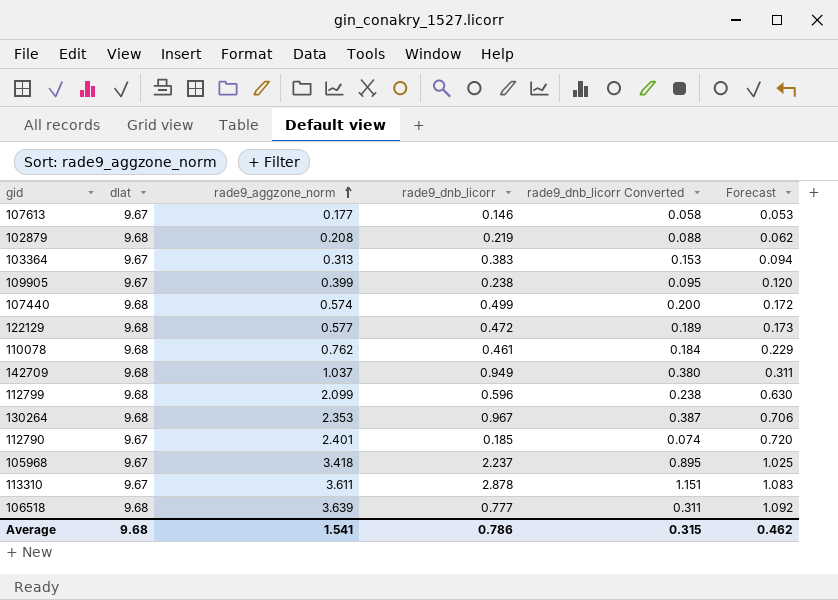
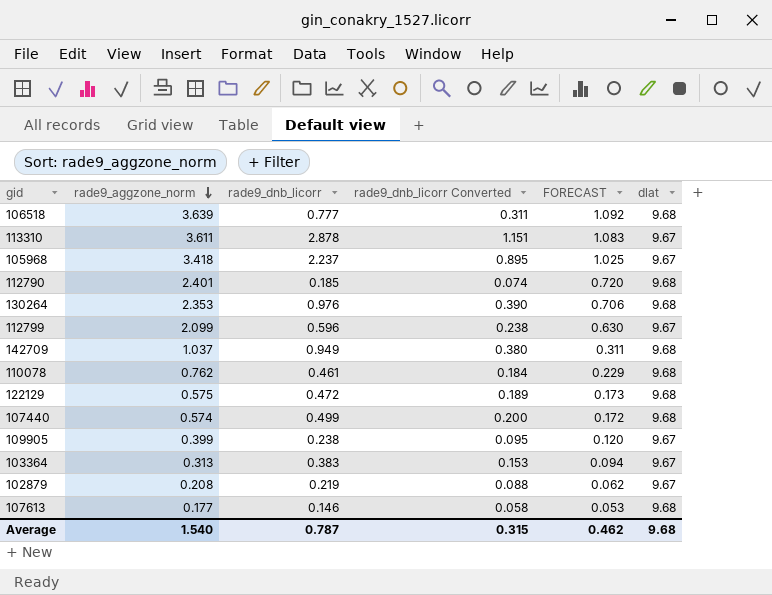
row order: rade9_aggzone_norm ascending -> rade9_aggzone_norm descending
column name: Forecast -> FORECAST
column dlat | position: 2 -> 6
112790 | dlat: 9.67 -> 9.68
130264 | rade9_dnb_licorr: 0.967 -> 0.976
130264 | rade9_dnb_licorr Converted: 0.387 -> 0.390
112799 | dlat: 9.68 -> 9.67
122129 | rade9_aggzone_norm: 0.577 -> 0.575
102879 | dlat: 9.68 -> 9.67
107613 | dlat: 9.67 -> 9.68
Average | rade9_aggzone_norm: 1.541 -> 1.540
Average | rade9_dnb_licorr: 0.786 -> 0.787

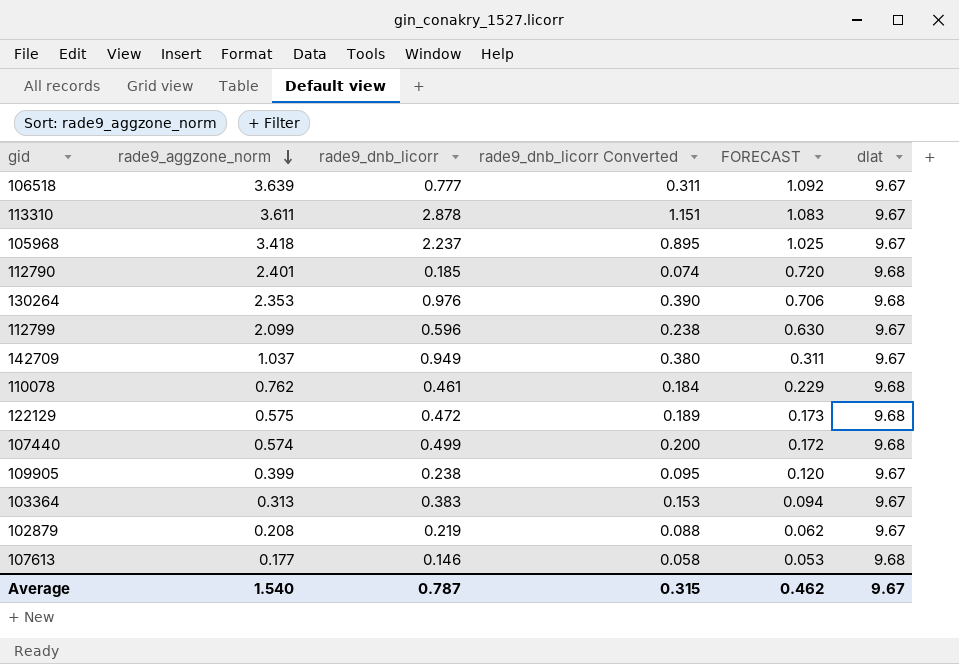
106518 | dlat: 9.68 -> 9.67
142709 | dlat: 9.68 -> 9.67
Average | dlat: 9.68 -> 9.67

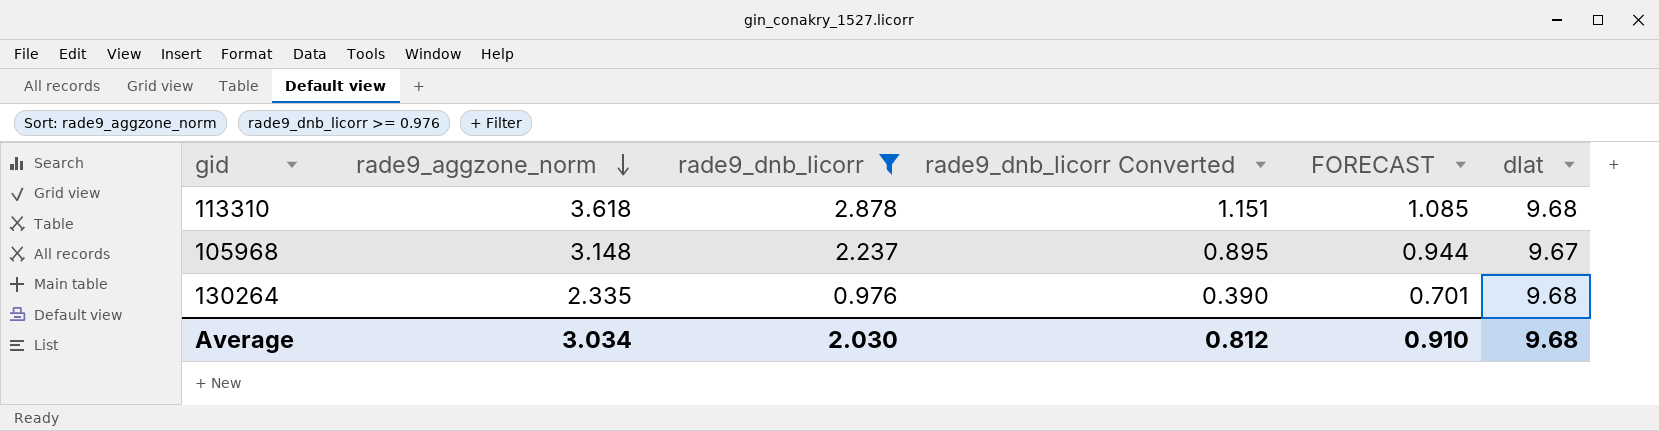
filter: none -> rade9_dnb_licorr >= 0.976
113310 | rade9_aggzone_norm: 3.611 -> 3.618
113310 | FORECAST: 1.083 -> 1.085
113310 | dlat: 9.67 -> 9.68
105968 | rade9_aggzone_norm: 3.418 -> 3.148
105968 | FORECAST: 1.025 -> 0.944
130264 | rade9_aggzone_norm: 2.353 -> 2.335
130264 | FORECAST: 0.706 -> 0.701
Average | rade9_aggzone_norm: 1.540 -> 3.034
Average | rade9_dnb_licorr: 0.787 -> 2.030
Average | rade9_dnb_licorr Converted: 0.315 -> 0.812
Average | FORECAST: 0.462 -> 0.910
Average | dlat: 9.67 -> 9.68

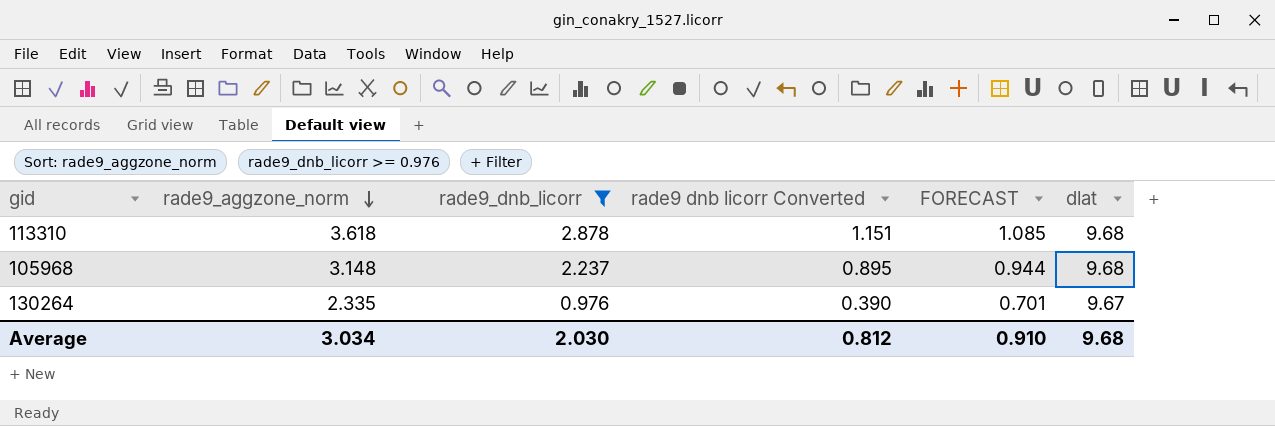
column name: rade9_dnb_licorr Converted -> rade9 dnb licorr Converted
105968 | dlat: 9.67 -> 9.68
130264 | dlat: 9.68 -> 9.67

